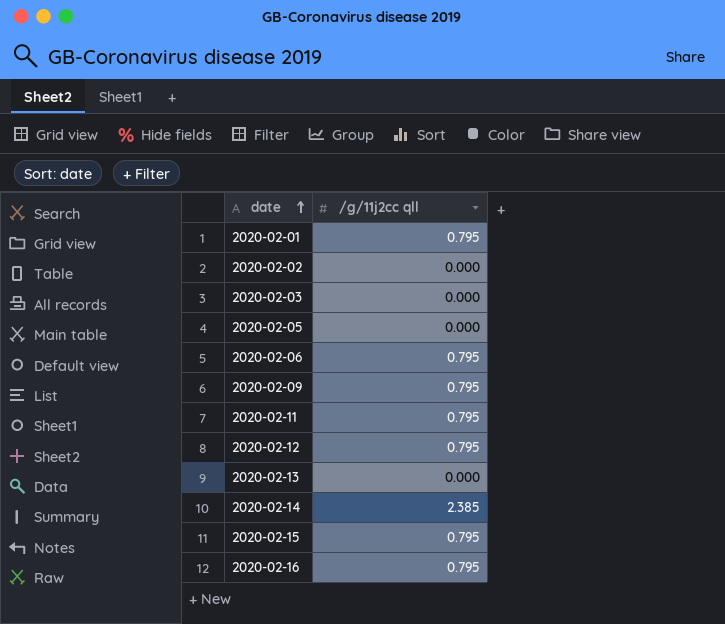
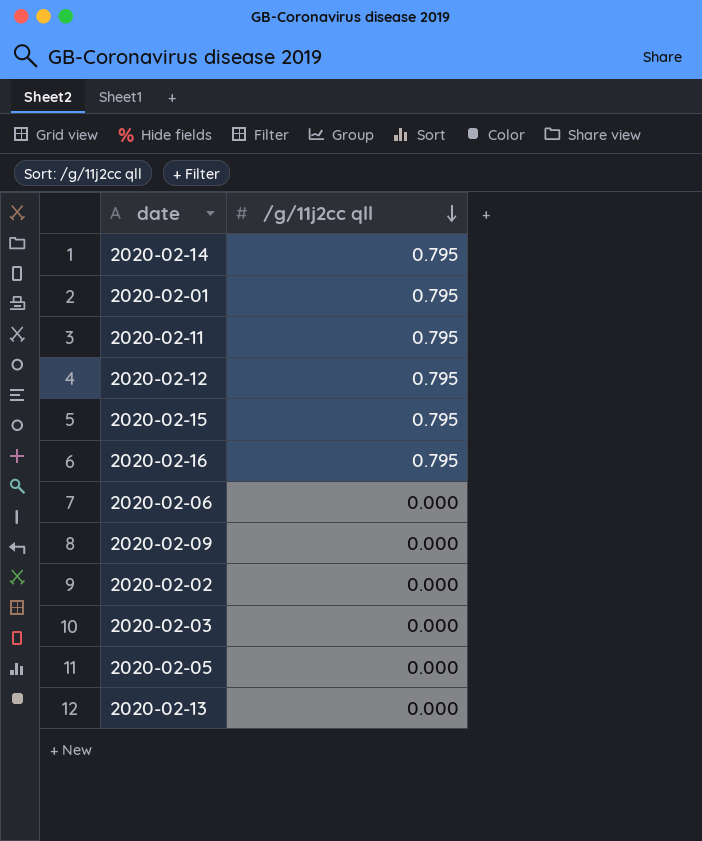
row order: date ascending -> /g/11j2cc qll descending
2020-02-14 | /g/11j2cc qll: 2.385 -> 0.795
2020-02-06 | /g/11j2cc qll: 0.795 -> 0.000
2020-02-09 | /g/11j2cc qll: 0.795 -> 0.000

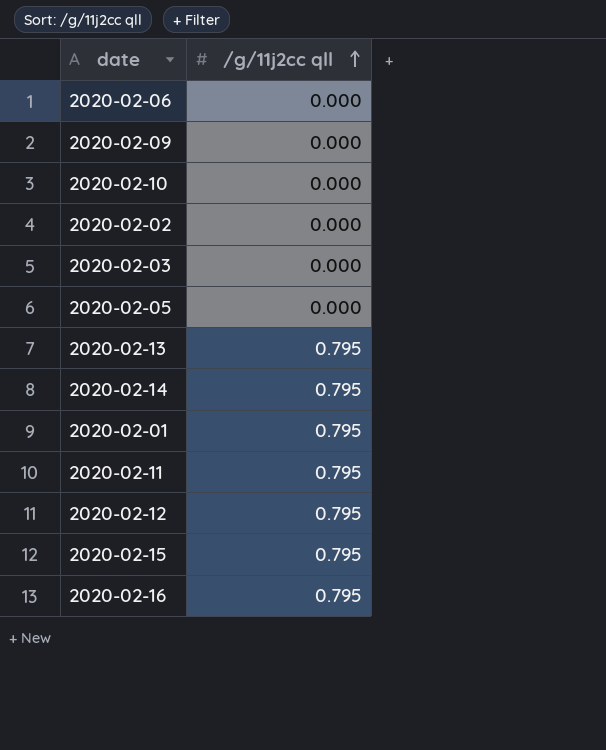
row order: /g/11j2cc qll descending -> /g/11j2cc qll ascending
row 2020-02-10: none -> 0.000
2020-02-13 | /g/11j2cc qll: 0.000 -> 0.795

